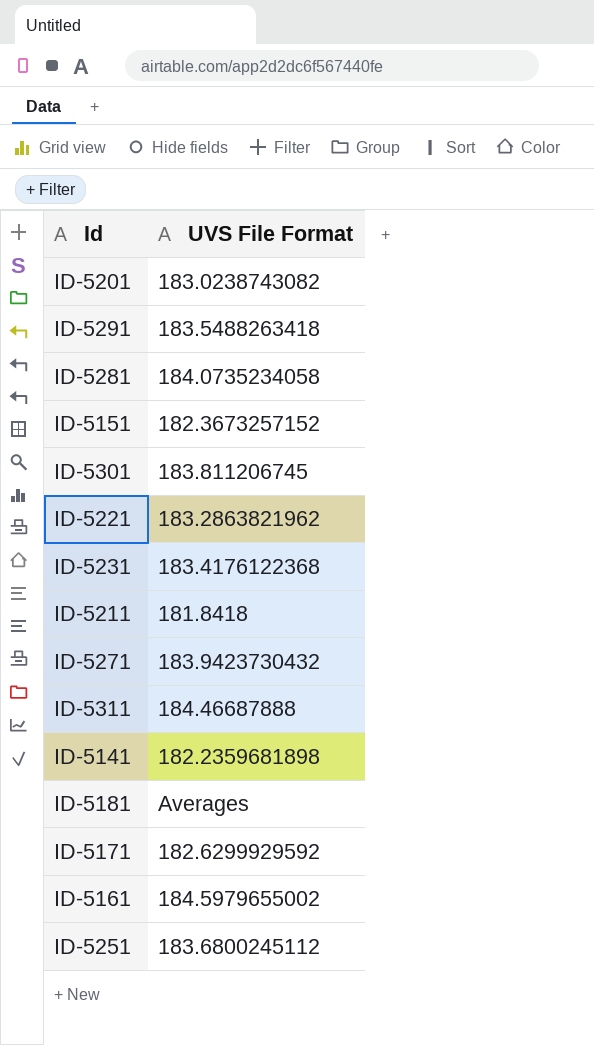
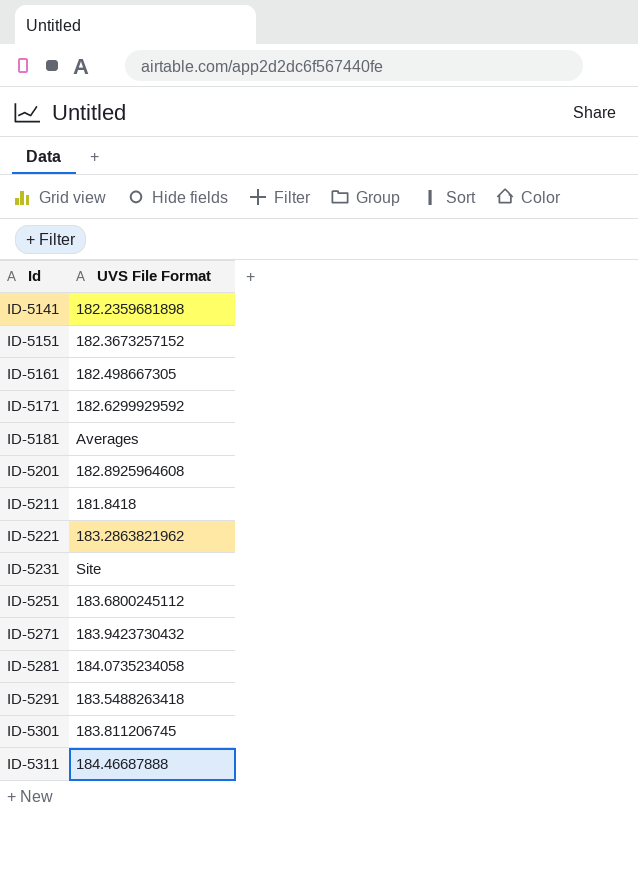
row order: none -> Id ascending
ID-5161 | UVS File Format: 184.5979655002 -> 182.498667305
ID-5201 | UVS File Format: 183.0238743082 -> 182.8925964608
ID-5231 | UVS File Format: 183.4176122368 -> Site

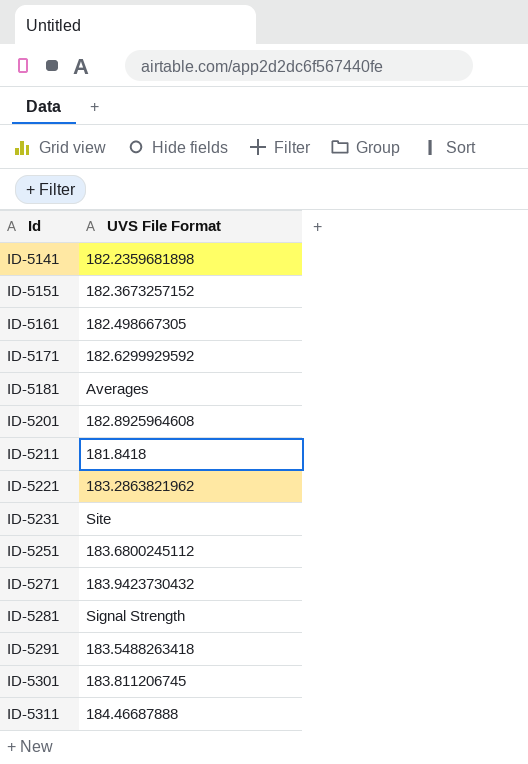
ID-5281 | UVS File Format: 184.0735234058 -> Signal Strength

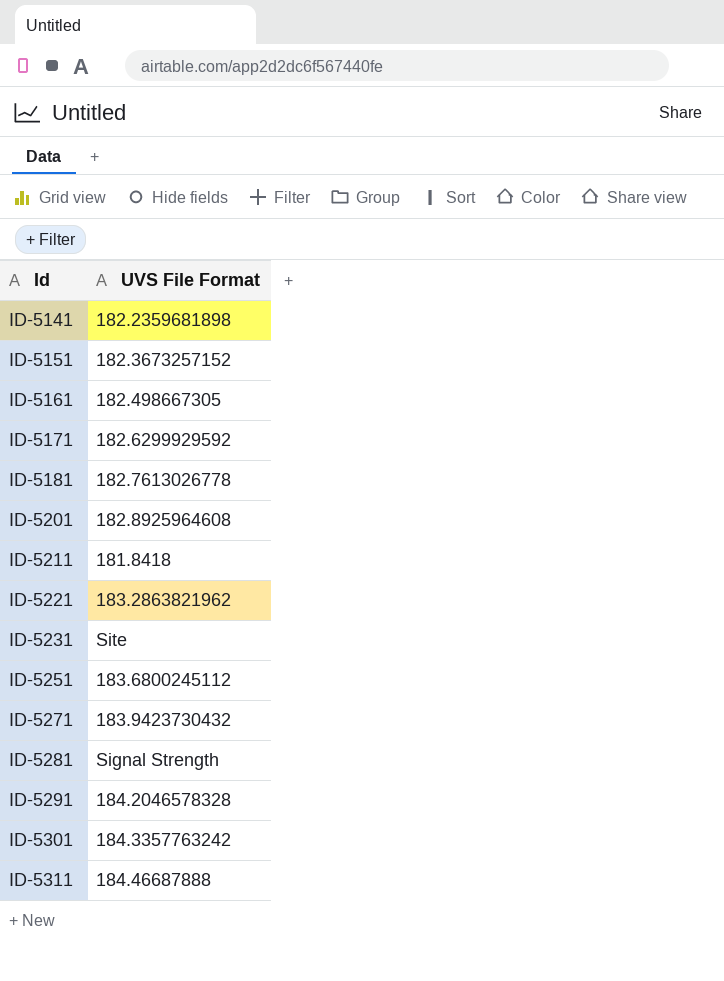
ID-5181 | UVS File Format: Averages -> 182.7613026778
ID-5291 | UVS File Format: 183.5488263418 -> 184.2046578328
ID-5301 | UVS File Format: 183.811206745 -> 184.3357763242

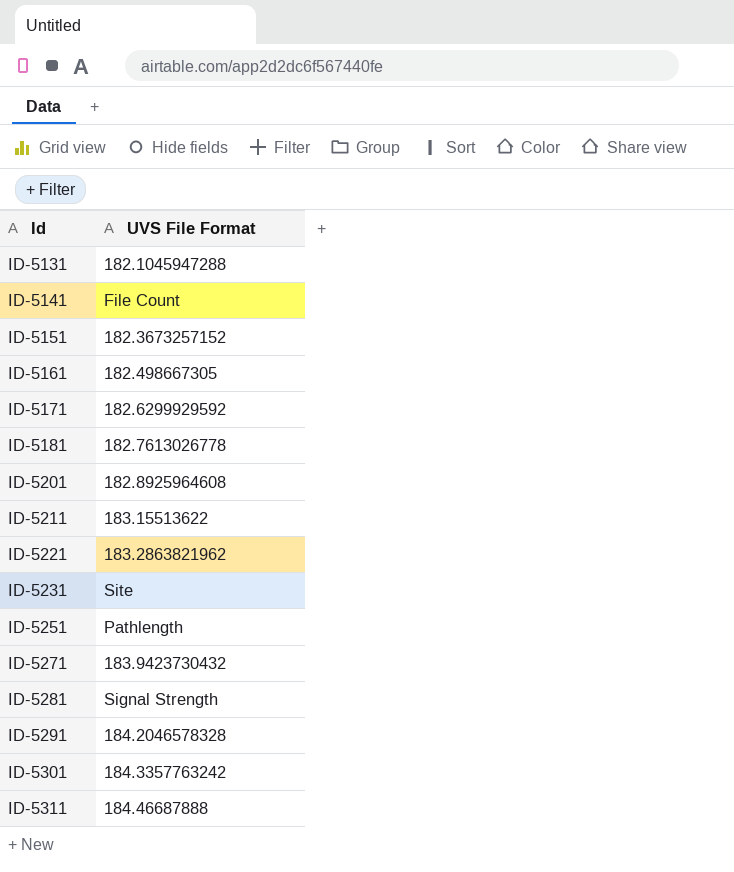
row ID-5131: none -> 182.1045947288
ID-5141 | UVS File Format: 182.2359681898 -> File Count
ID-5211 | UVS File Format: 181.8418 -> 183.15513622
ID-5251 | UVS File Format: 183.6800245112 -> Pathlength

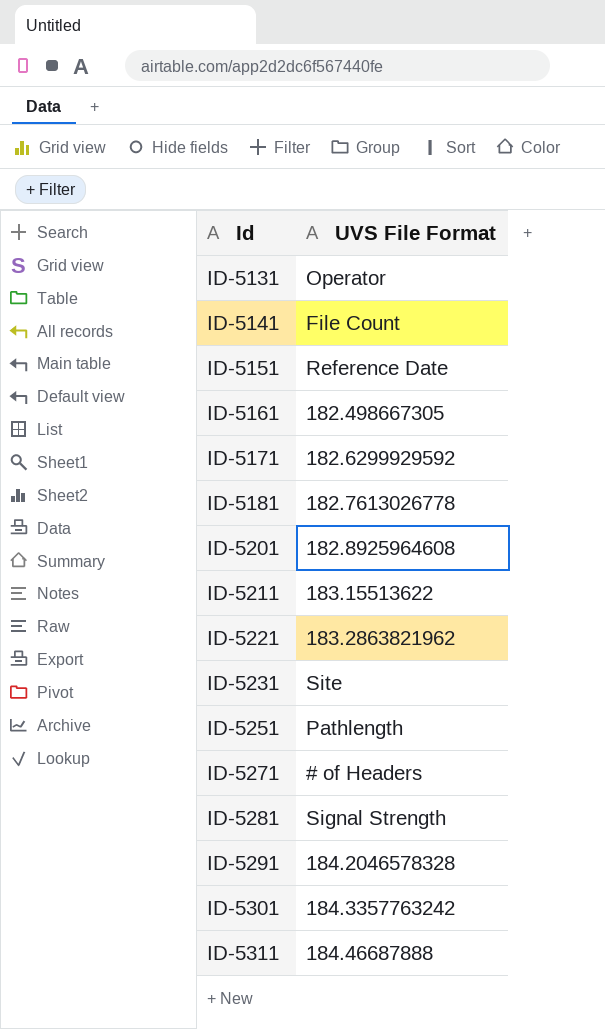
ID-5131 | UVS File Format: 182.1045947288 -> Operator
ID-5151 | UVS File Format: 182.3673257152 -> Reference Date
ID-5271 | UVS File Format: 183.9423730432 -> # of Headers

